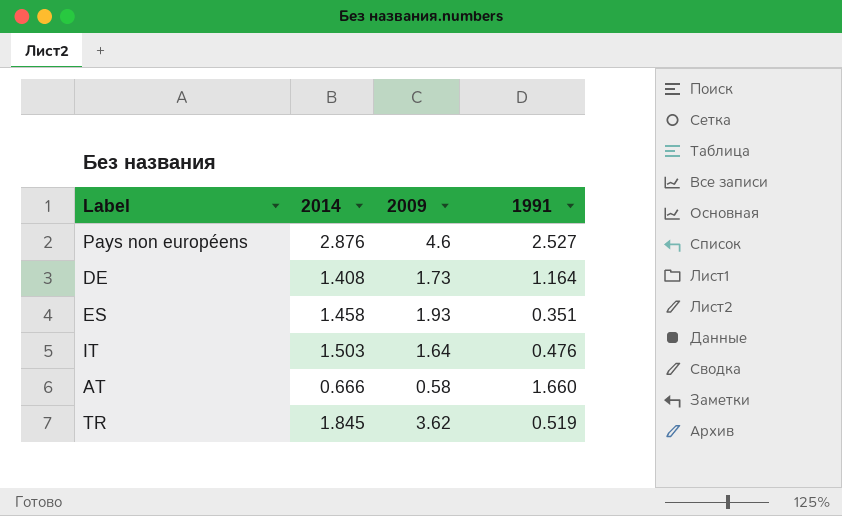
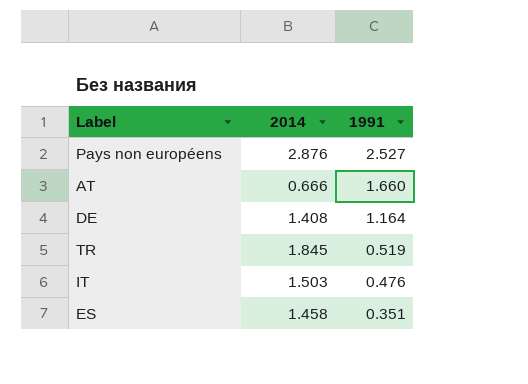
row order: none -> 1991 descending
column 2009 | position: 3 -> none

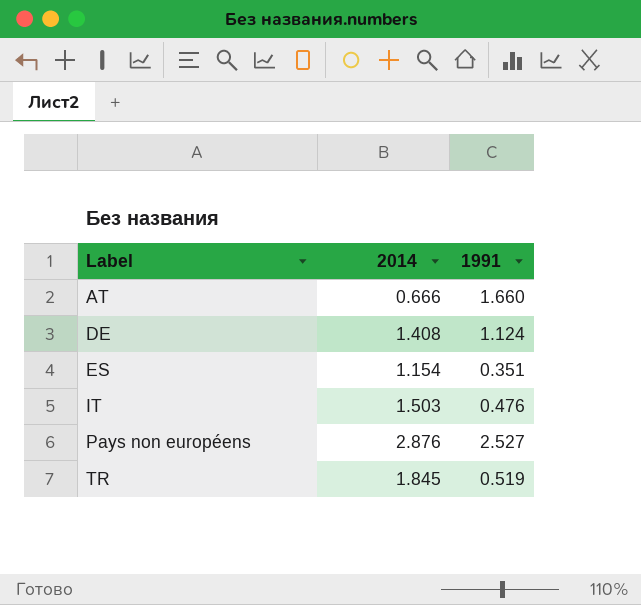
row order: 1991 descending -> Label ascending
DE | 1991: 1.164 -> 1.124
ES | 2014: 1.458 -> 1.154

